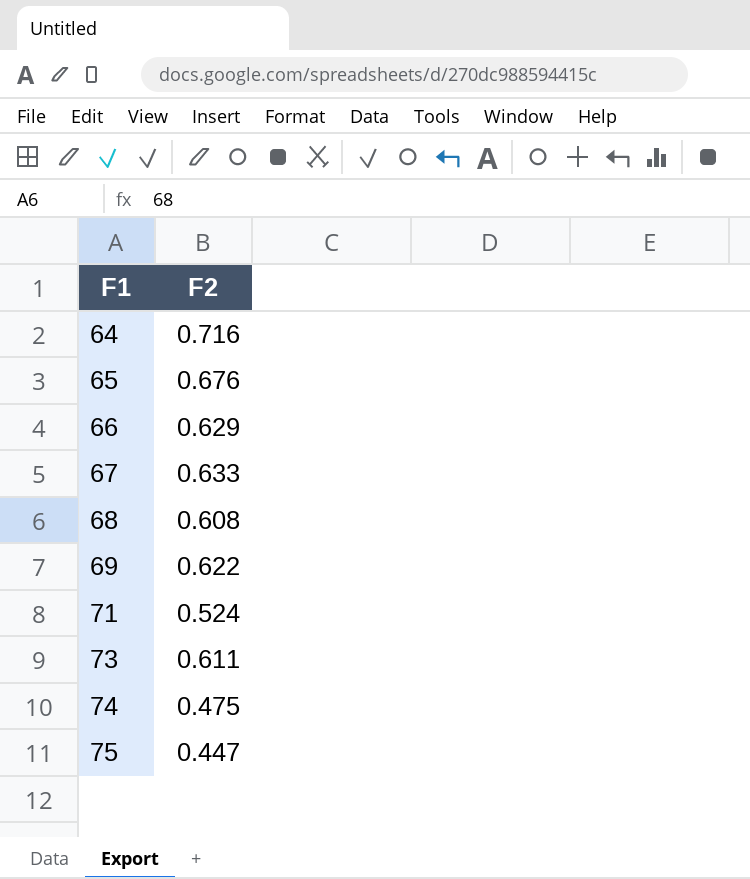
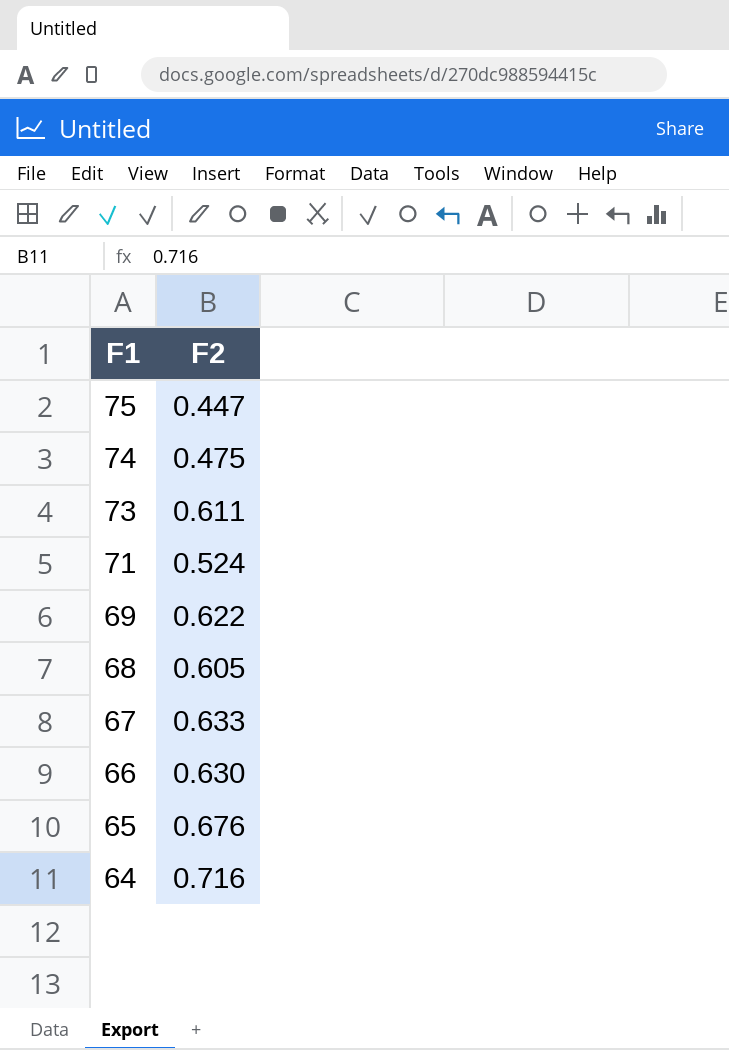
row order: F1 ascending -> F1 descending
68 | F2: 0.608 -> 0.605
66 | F2: 0.629 -> 0.630

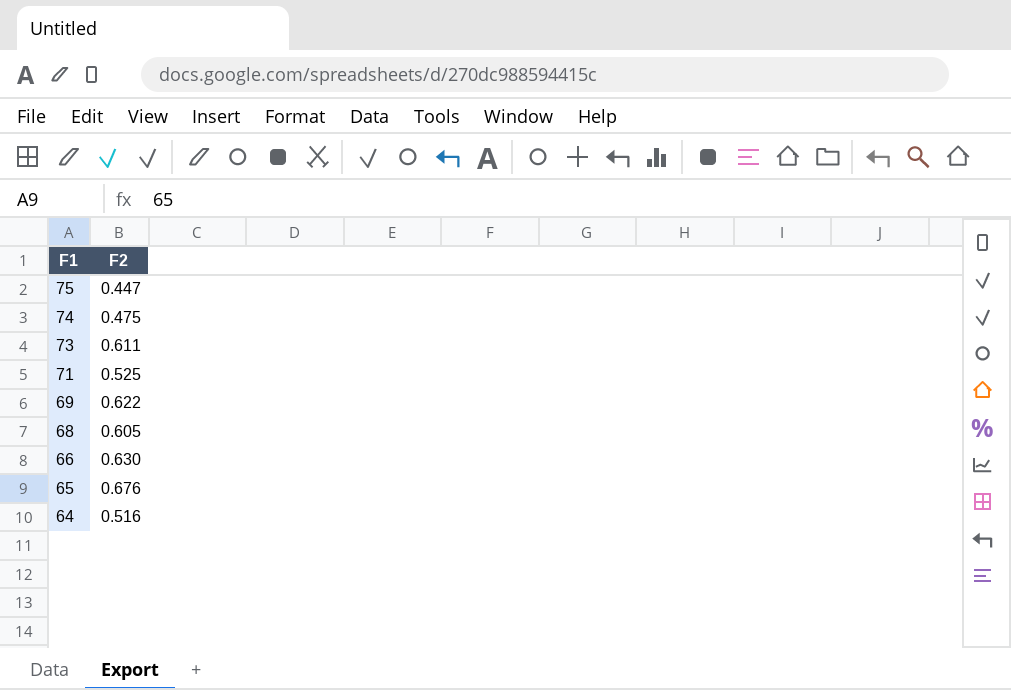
row 67: 0.633 -> none
71 | F2: 0.524 -> 0.525
64 | F2: 0.716 -> 0.516

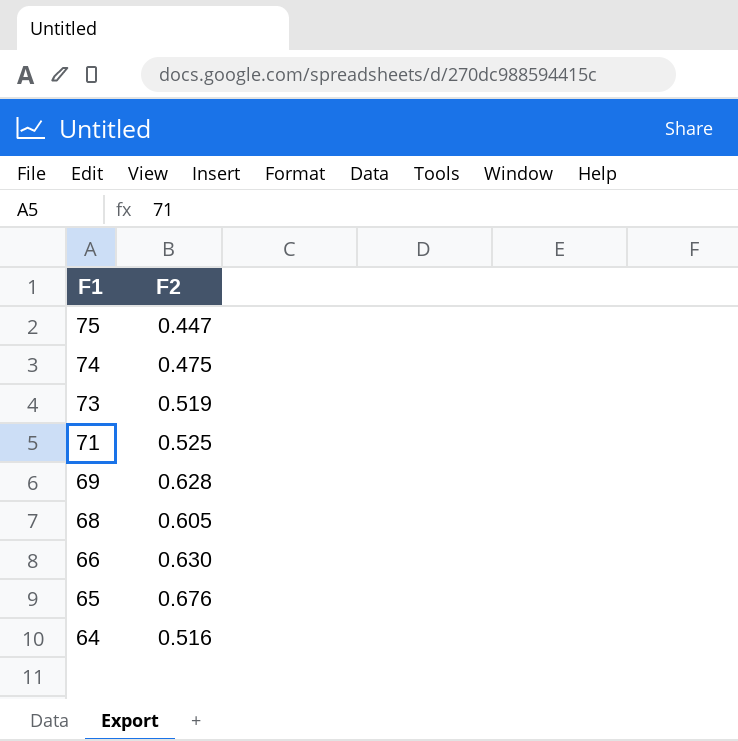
73 | F2: 0.611 -> 0.519
69 | F2: 0.622 -> 0.628

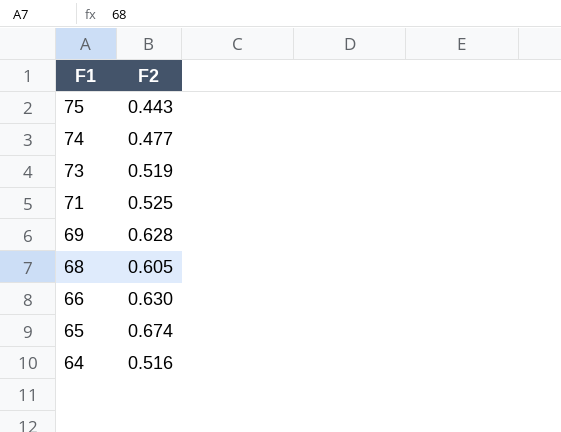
75 | F2: 0.447 -> 0.443
74 | F2: 0.475 -> 0.477
65 | F2: 0.676 -> 0.674

